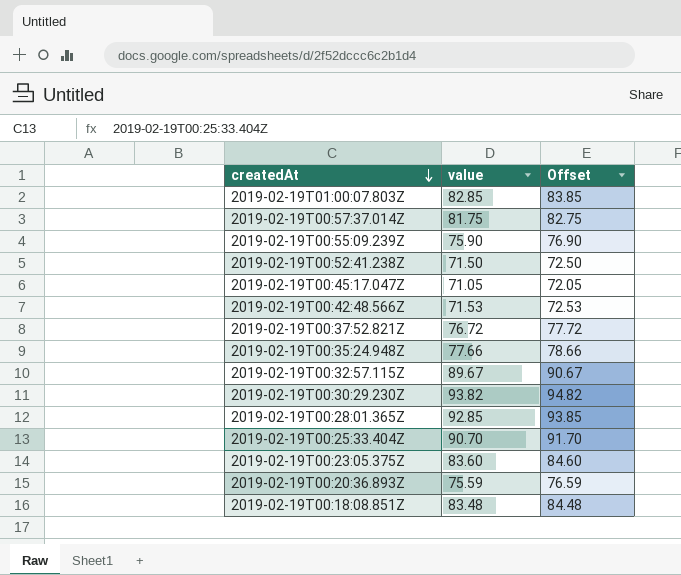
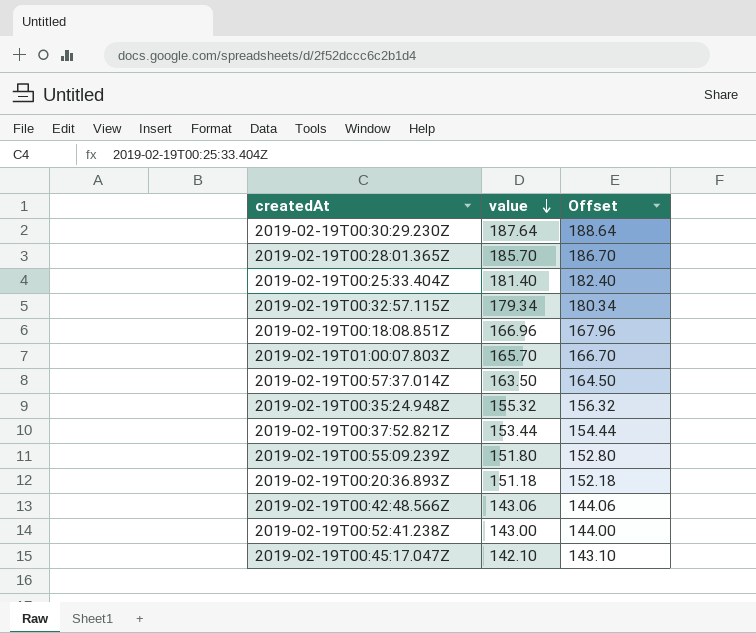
row order: createdAt descending -> value descending
row 2019-02-19T00:23:05.375Z: 83.60 | 84.60 -> none
2019-02-19T00:30:29.230Z | value: 93.82 -> 187.64
2019-02-19T00:30:29.230Z | Offset: 94.82 -> 188.64
2019-02-19T00:28:01.365Z | value: 92.85 -> 185.70
2019-02-19T00:28:01.365Z | Offset: 93.85 -> 186.70
2019-02-19T00:25:33.404Z | value: 90.70 -> 181.40
2019-02-19T00:25:33.404Z | Offset: 91.70 -> 182.40
2019-02-19T00:32:57.115Z | value: 89.67 -> 179.34
2019-02-19T00:32:57.115Z | Offset: 90.67 -> 180.34
2019-02-19T00:18:08.851Z | value: 83.48 -> 166.96
2019-02-19T00:18:08.851Z | Offset: 84.48 -> 167.96
2019-02-19T01:00:07.803Z | value: 82.85 -> 165.70
2019-02-19T01:00:07.803Z | Offset: 83.85 -> 166.70
2019-02-19T00:57:37.014Z | value: 81.75 -> 163.50
2019-02-19T00:57:37.014Z | Offset: 82.75 -> 164.50
2019-02-19T00:35:24.948Z | value: 77.66 -> 155.32
2019-02-19T00:35:24.948Z | Offset: 78.66 -> 156.32
2019-02-19T00:37:52.821Z | value: 76.72 -> 153.44
2019-02-19T00:37:52.821Z | Offset: 77.72 -> 154.44
2019-02-19T00:55:09.239Z | value: 75.90 -> 151.80
2019-02-19T00:55:09.239Z | Offset: 76.90 -> 152.80
2019-02-19T00:20:36.893Z | value: 75.59 -> 151.18
2019-02-19T00:20:36.893Z | Offset: 76.59 -> 152.18
2019-02-19T00:42:48.566Z | value: 71.53 -> 143.06
2019-02-19T00:42:48.566Z | Offset: 72.53 -> 144.06
2019-02-19T00:52:41.238Z | value: 71.50 -> 143.00
2019-02-19T00:52:41.238Z | Offset: 72.50 -> 144.00
2019-02-19T00:45:17.047Z | value: 71.05 -> 142.10
2019-02-19T00:45:17.047Z | Offset: 72.05 -> 143.10

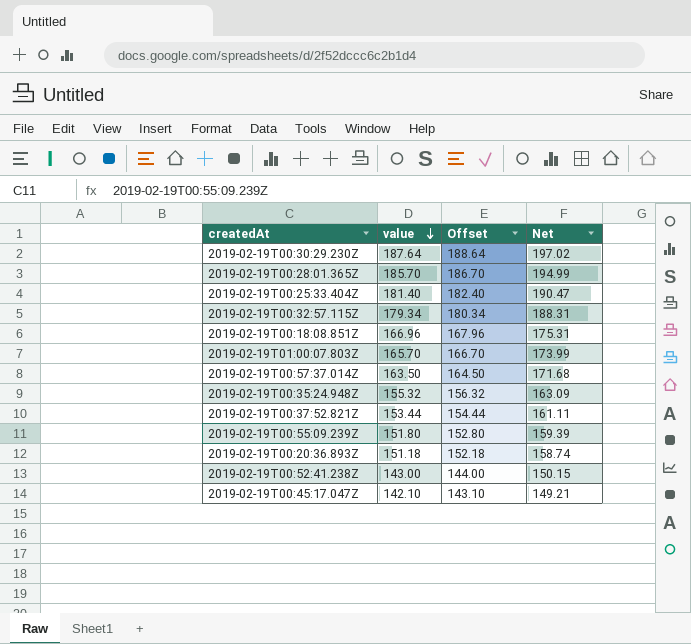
column Net | formula: none -> [value] * 1.05
row 2019-02-19T00:42:48.566Z: 143.06 | 144.06 -> none

